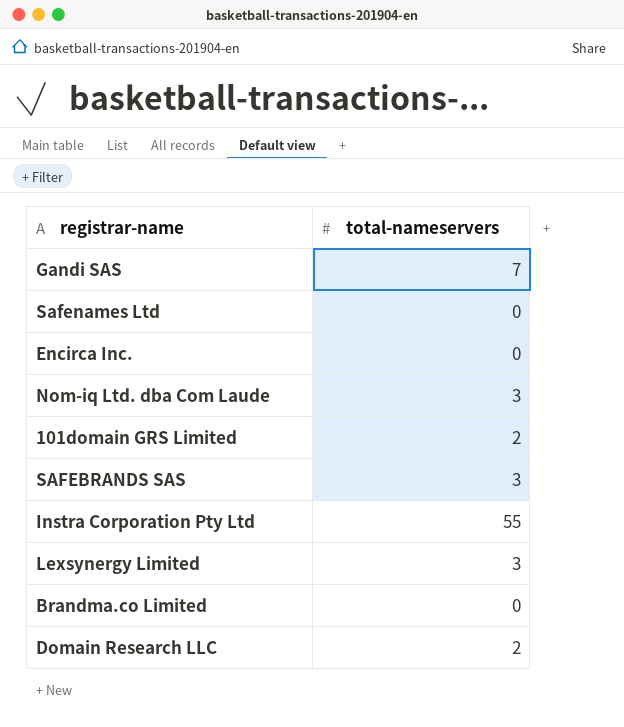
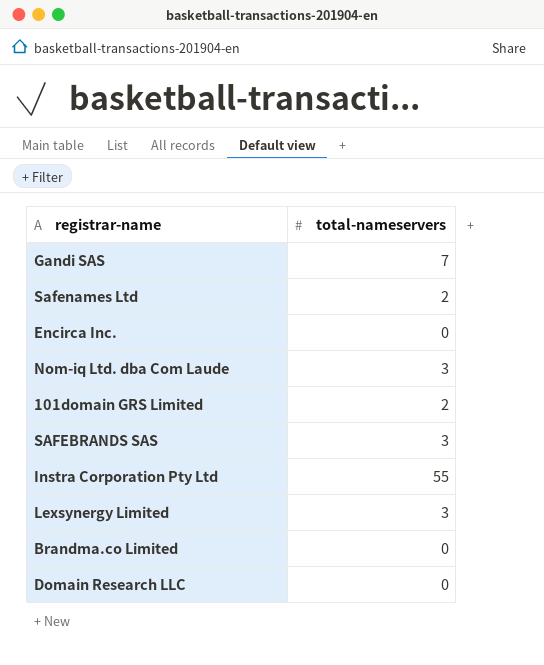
Safenames Ltd | total-nameservers: 0 -> 2
Domain Research LLC | total-nameservers: 2 -> 0

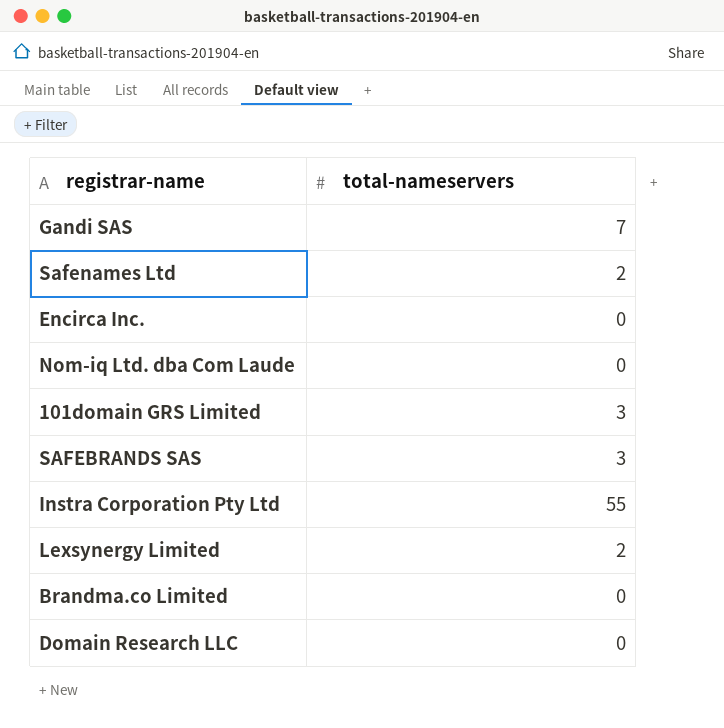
Nom-iq Ltd. dba Com Laude | total-nameservers: 3 -> 0
101domain GRS Limited | total-nameservers: 2 -> 3
Lexsynergy Limited | total-nameservers: 3 -> 2

